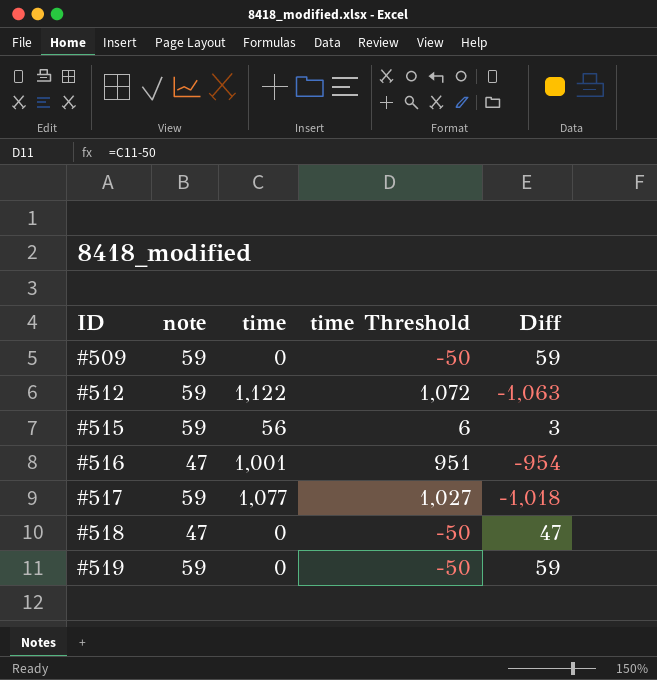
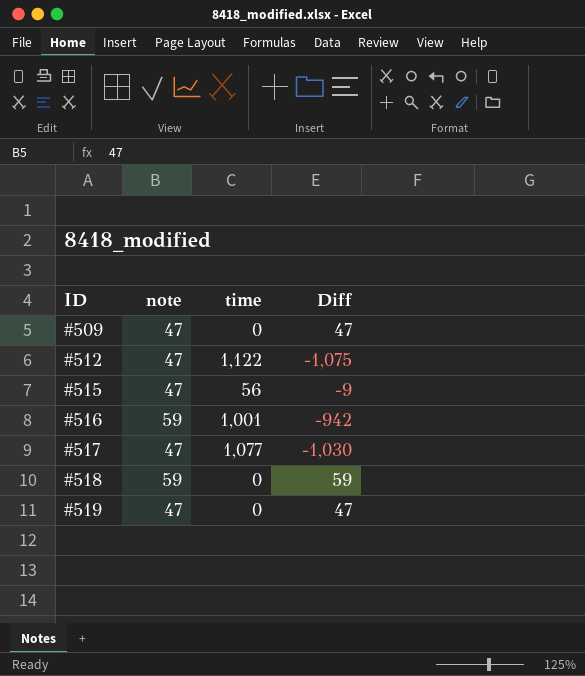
column time Threshold | formula: [time] - 50 -> none
#509 | note: 59 -> 47
#509 | Diff: 59 -> 47
#512 | note: 59 -> 47
#512 | Diff: -1,063 -> -1,075
#515 | note: 59 -> 47
#515 | Diff: 3 -> -9
#516 | note: 47 -> 59
#516 | Diff: -954 -> -942
#517 | note: 59 -> 47
#517 | Diff: -1,018 -> -1,030
#518 | note: 47 -> 59
#518 | Diff: 47 -> 59
#519 | note: 59 -> 47
#519 | Diff: 59 -> 47

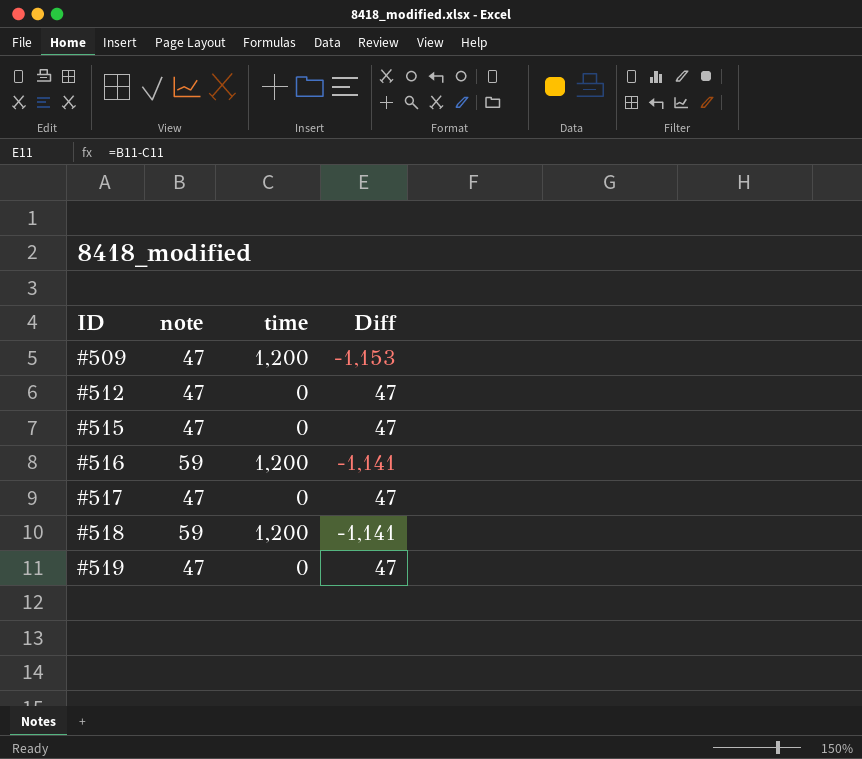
#509 | time: 0 -> 1,200
#509 | Diff: 47 -> -1,153
#512 | time: 1,122 -> 0
#512 | Diff: -1,075 -> 47
#515 | time: 56 -> 0
#515 | Diff: -9 -> 47
#516 | time: 1,001 -> 1,200
#516 | Diff: -942 -> -1,141
#517 | time: 1,077 -> 0
#517 | Diff: -1,030 -> 47
#518 | time: 0 -> 1,200
#518 | Diff: 59 -> -1,141

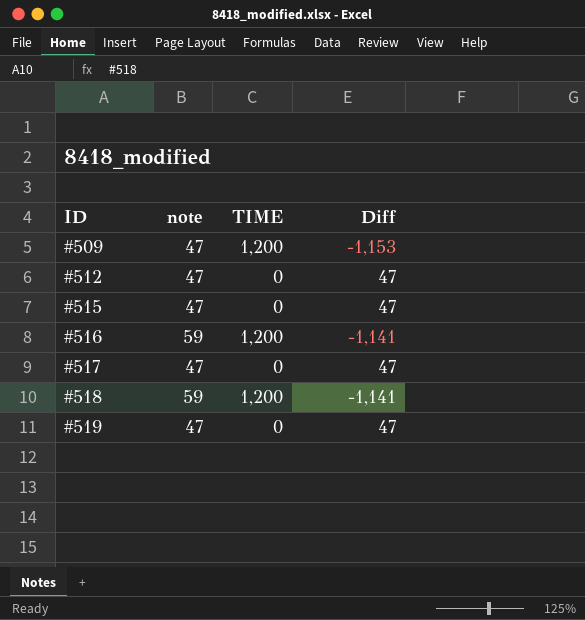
column name: time -> TIME

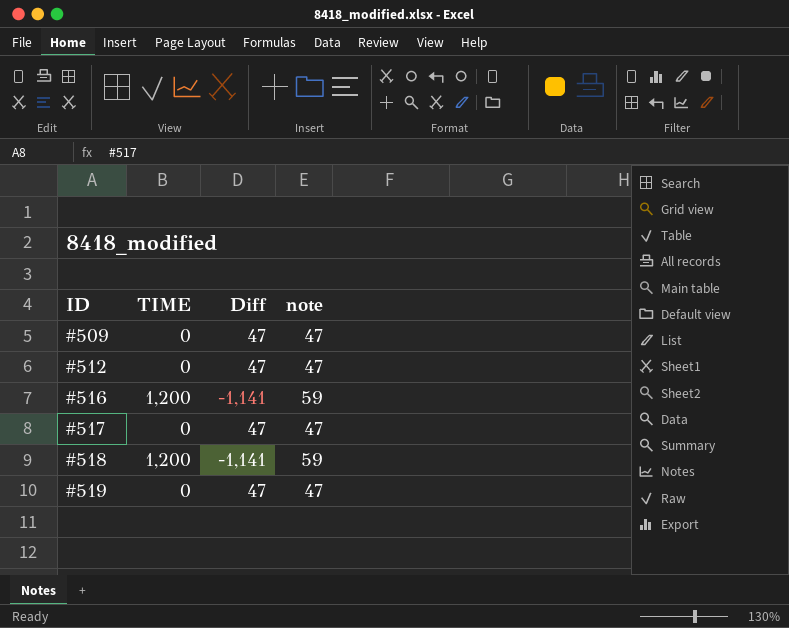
column note | position: 2 -> 4
row #515: 47 | 0 | 47 -> none
#509 | TIME: 1,200 -> 0
#509 | Diff: -1,153 -> 47

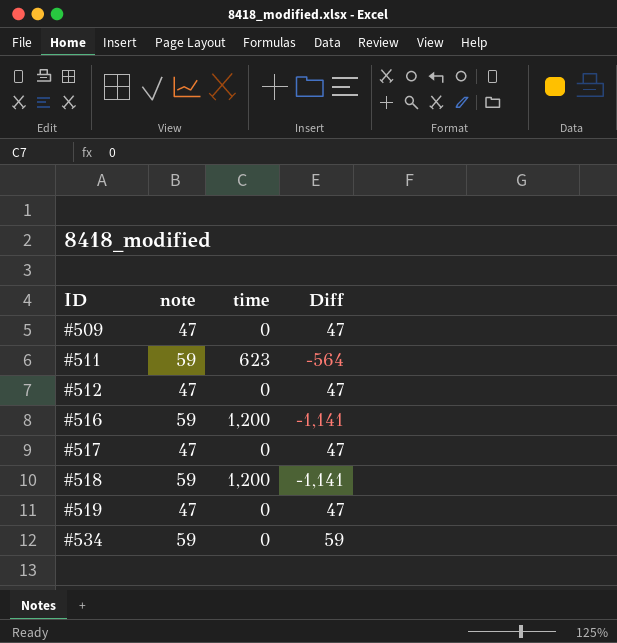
column note | position: 4 -> 2
column name: TIME -> time
row #511: none -> 59 | 623 | -564
row #534: none -> 59 | 0 | 59

